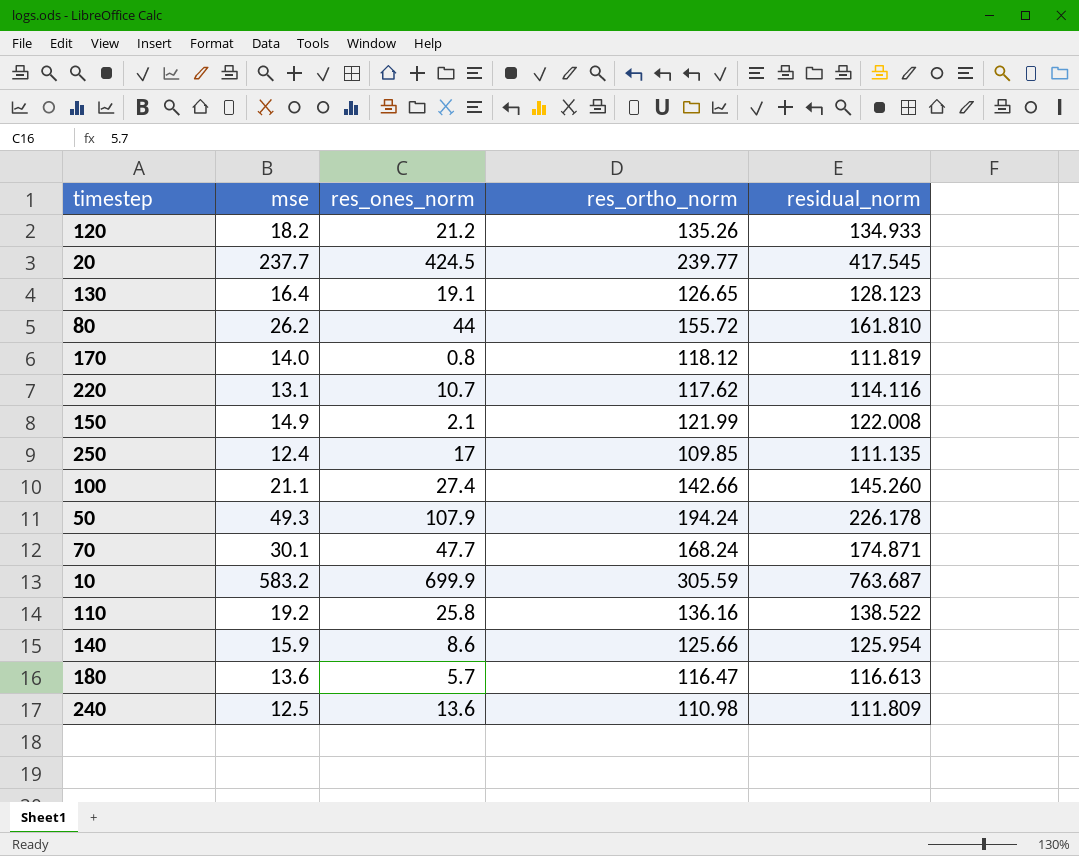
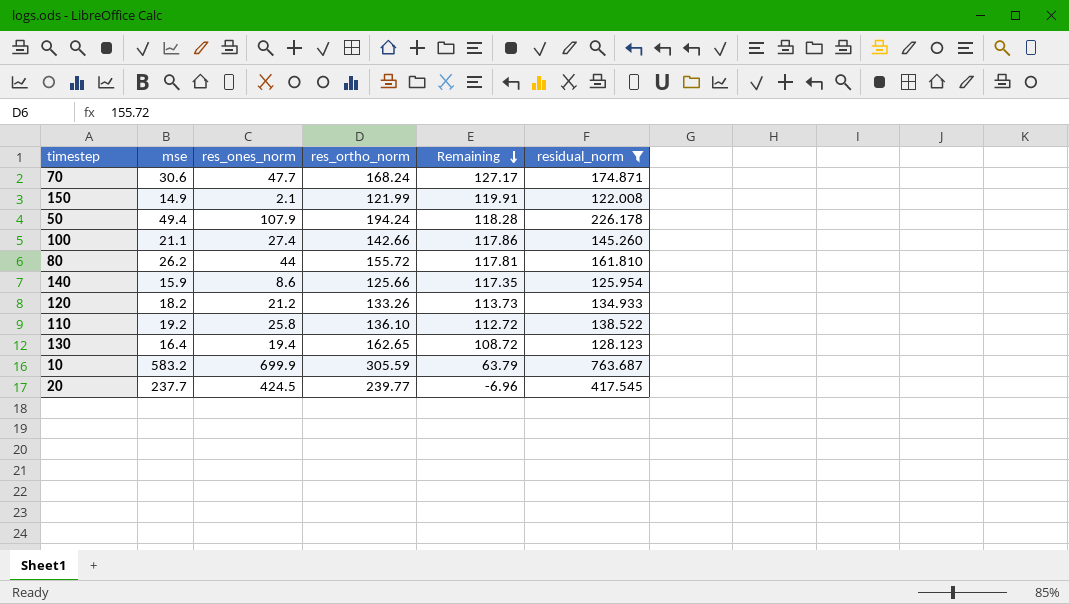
filter: none -> residual_norm >= 122.008
row order: none -> Remaining descending
column Remaining | formula: none -> [residual_norm] - [res_ones_norm]
70 | mse: 30.1 -> 30.6
50 | mse: 49.3 -> 49.4
120 | res_ortho_norm: 135.26 -> 133.26
110 | res_ortho_norm: 136.16 -> 136.10
130 | res_ones_norm: 19.1 -> 19.4
130 | res_ortho_norm: 126.65 -> 162.65

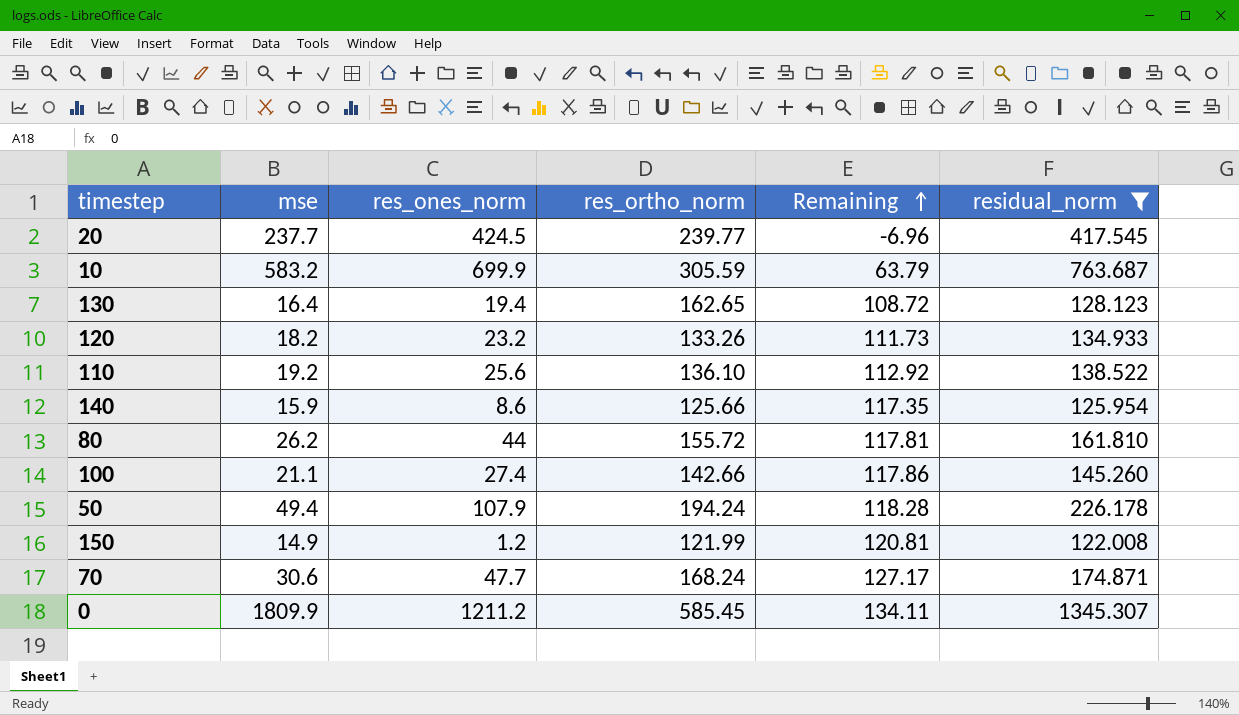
row order: Remaining descending -> Remaining ascending
120 | res_ones_norm: 21.2 -> 23.2
120 | Remaining: 113.73 -> 111.73
110 | res_ones_norm: 25.8 -> 25.6
110 | Remaining: 112.72 -> 112.92
150 | res_ones_norm: 2.1 -> 1.2
150 | Remaining: 119.91 -> 120.81
row 0: none -> 1809.9 | 1211.2 | 585.45 | 134.11 | 1345.307

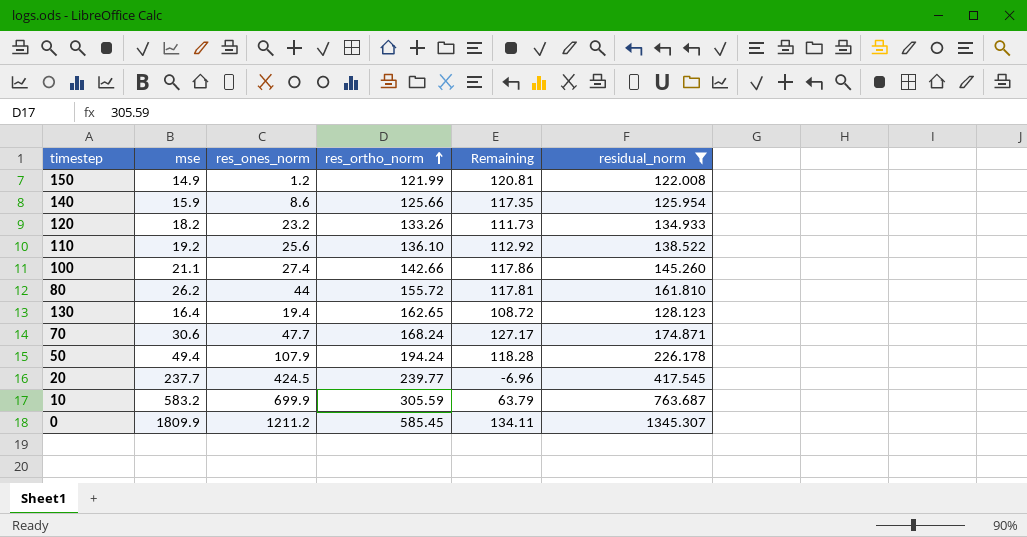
row order: Remaining ascending -> res_ortho_norm ascending

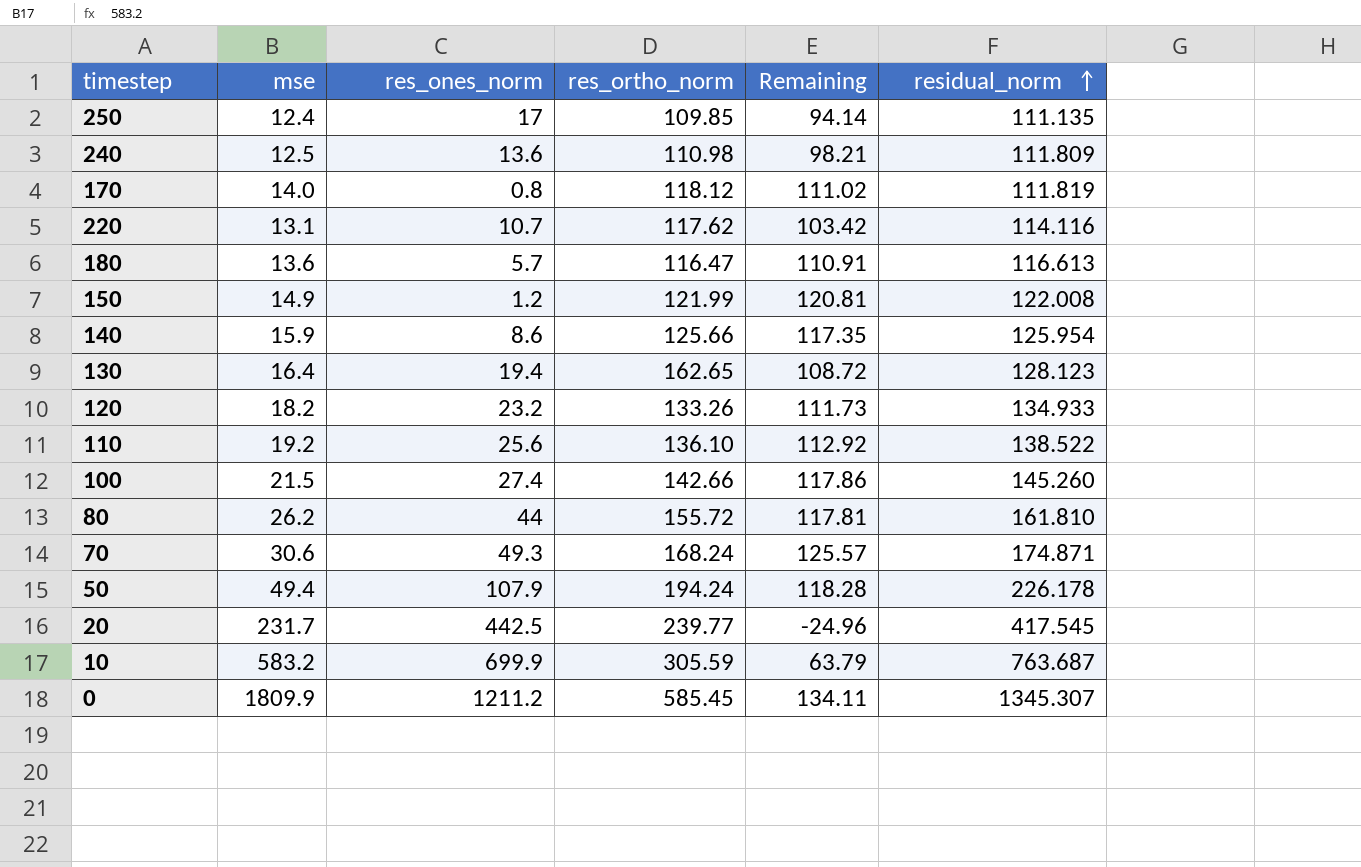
filter: residual_norm >= 122.008 -> none
row order: res_ortho_norm ascending -> residual_norm ascending
100 | mse: 21.1 -> 21.5
70 | res_ones_norm: 47.7 -> 49.3
70 | Remaining: 127.17 -> 125.57
20 | mse: 237.7 -> 231.7
20 | res_ones_norm: 424.5 -> 442.5
20 | Remaining: -6.96 -> -24.96

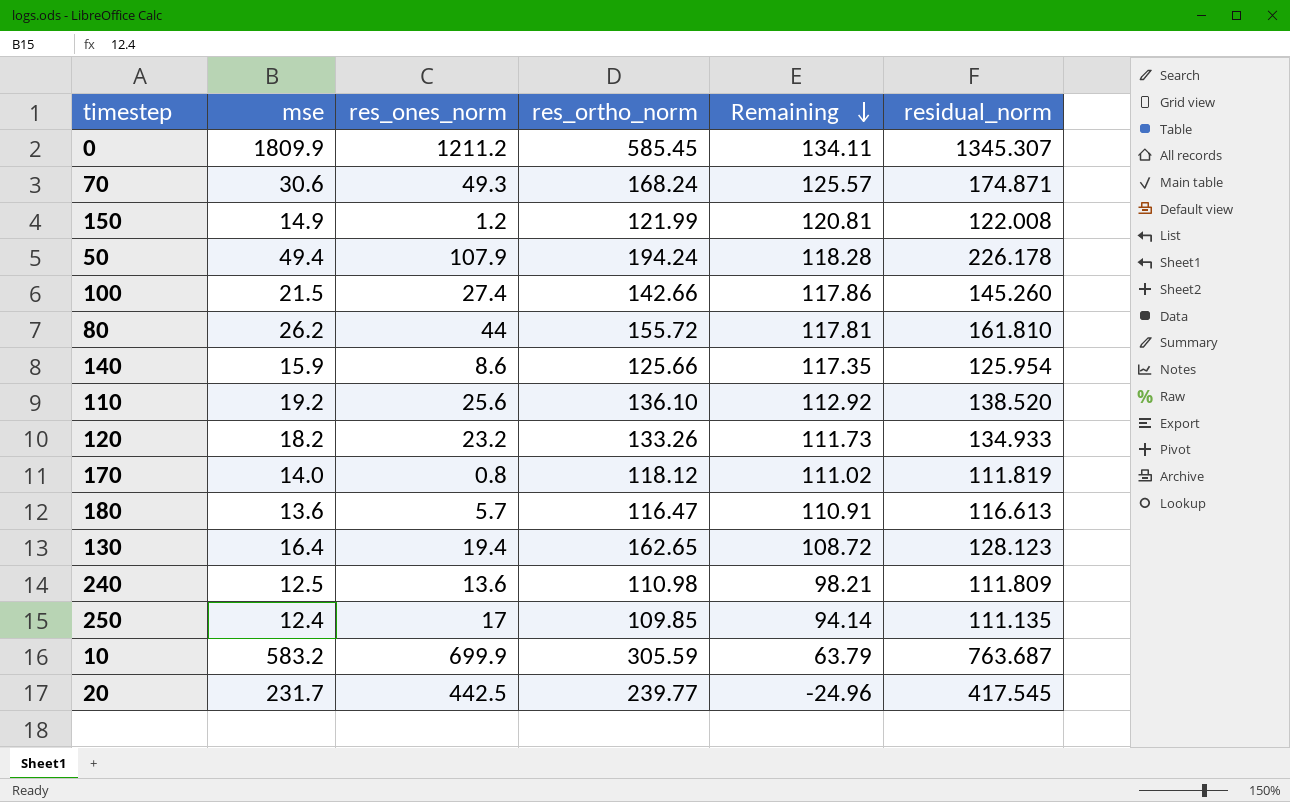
row order: residual_norm ascending -> Remaining descending
row 220: 13.1 | 10.7 | 117.62 | 103.42 | 114.116 -> none
110 | residual_norm: 138.522 -> 138.520

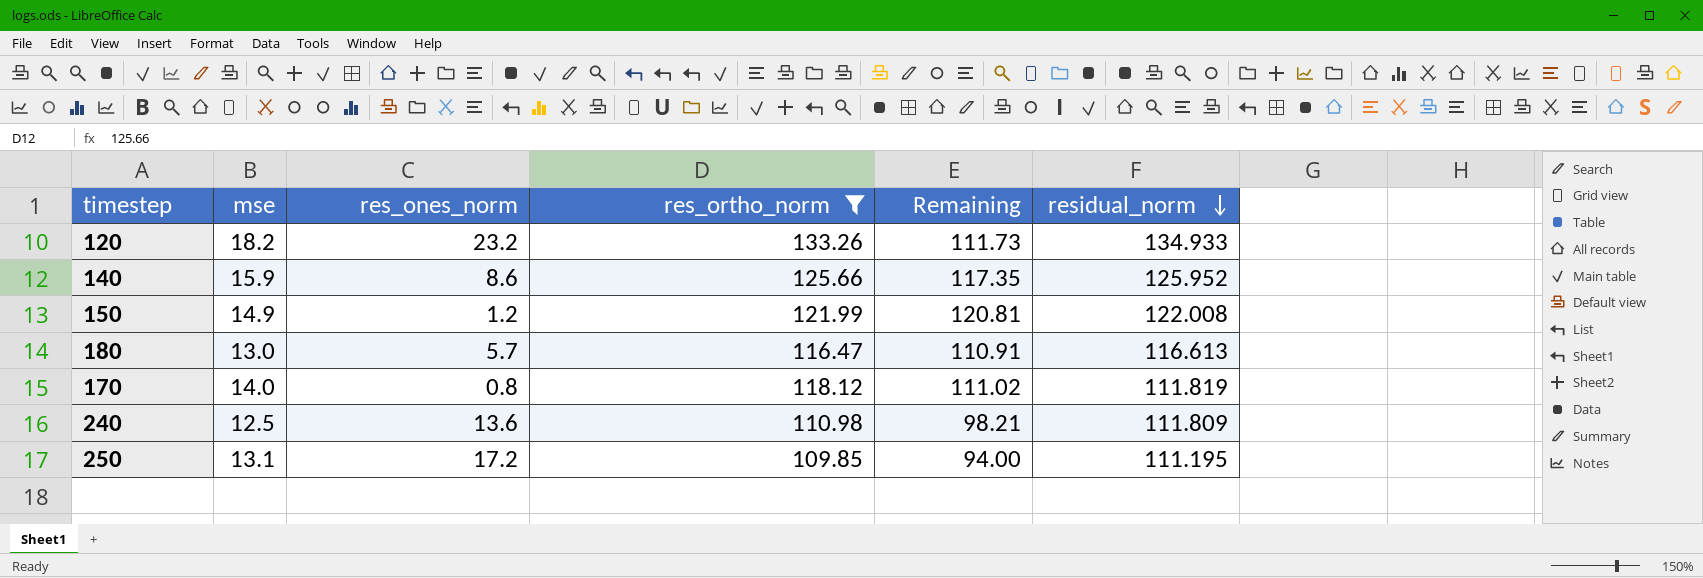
filter: none -> res_ortho_norm <= 133.26
row order: Remaining descending -> residual_norm descending
140 | residual_norm: 125.954 -> 125.952
180 | mse: 13.6 -> 13.0
250 | mse: 12.4 -> 13.1
250 | res_ones_norm: 17 -> 17.2
250 | Remaining: 94.14 -> 94.00
250 | residual_norm: 111.135 -> 111.195

